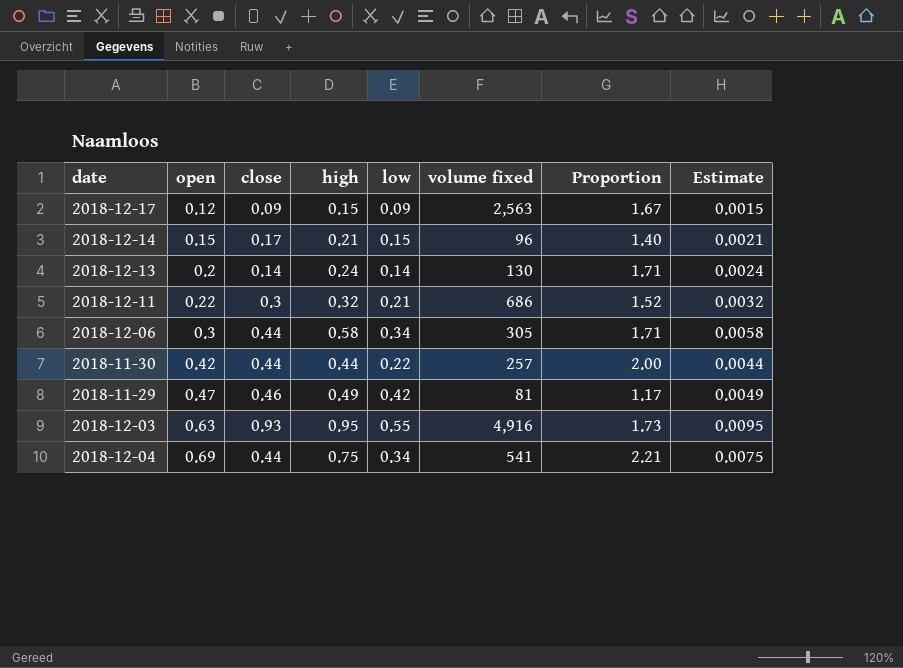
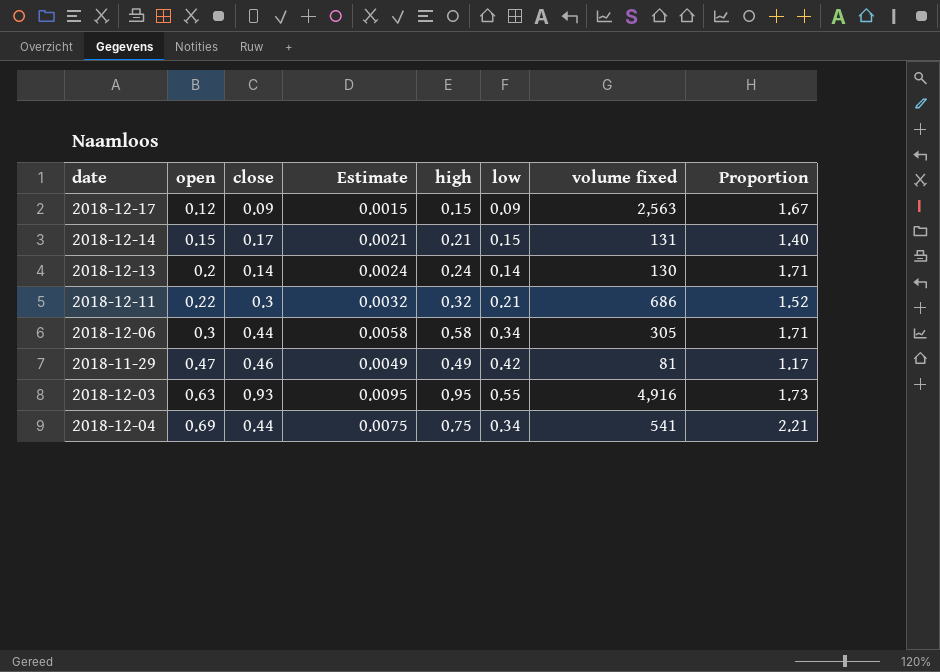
column Estimate | position: 8 -> 4
row 2018-11-30: 0.42 | 0.44 | 0.44 | 0.22 | 257 | 2.00 | 0.0044 -> none
2018-12-14 | volume fixed: 96 -> 131

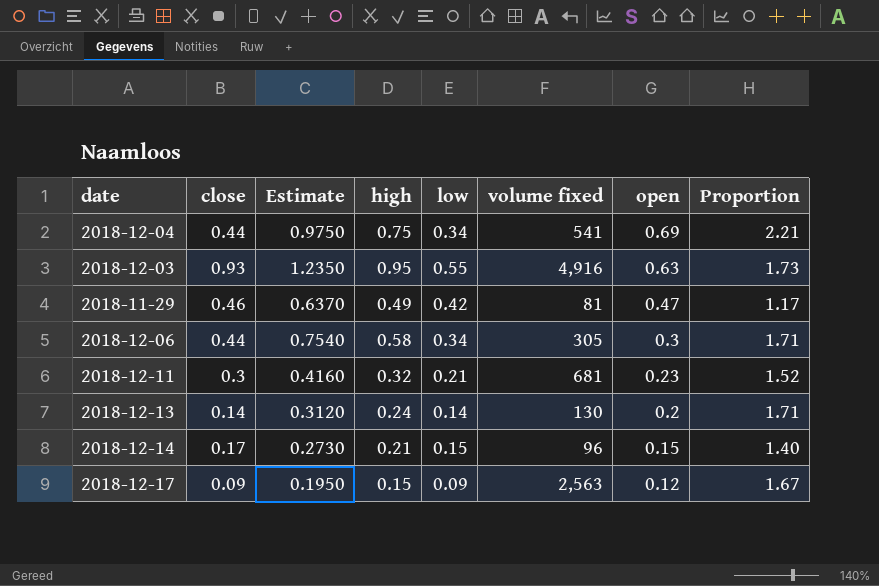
row order: open ascending -> open descending
column Estimate | formula: [high] * 0.01 -> [high] * 1.3
column open | position: 2 -> 7
2018-12-11 | volume fixed: 686 -> 681
2018-12-11 | open: 0.22 -> 0.23
2018-12-14 | volume fixed: 131 -> 96

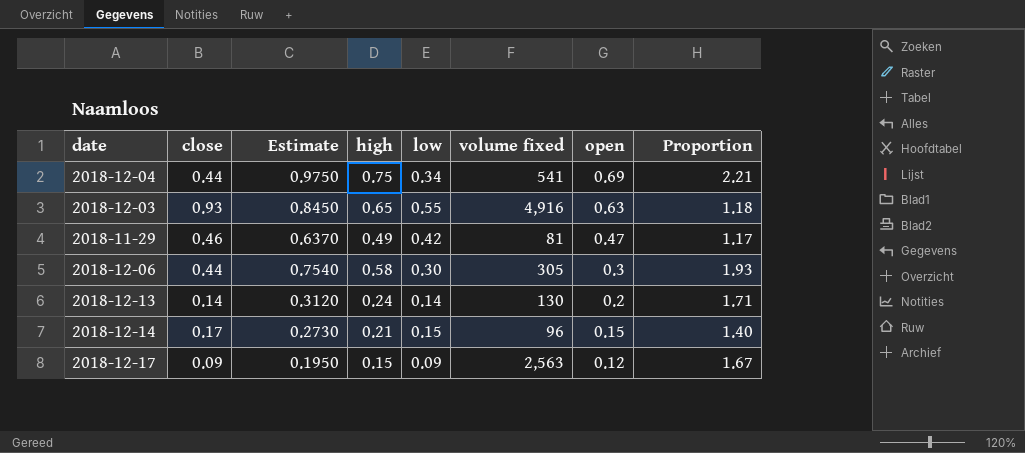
row 2018-12-11: 0.3 | 0.4160 | 0.32 | 0.21 | 681 | 0.23 | 1.52 -> none
2018-12-03 | Estimate: 1.2350 -> 0.8450
2018-12-03 | high: 0.95 -> 0.65
2018-12-03 | Proportion: 1.73 -> 1.18
2018-12-06 | low: 0.34 -> 0.30
2018-12-06 | Proportion: 1.71 -> 1.93

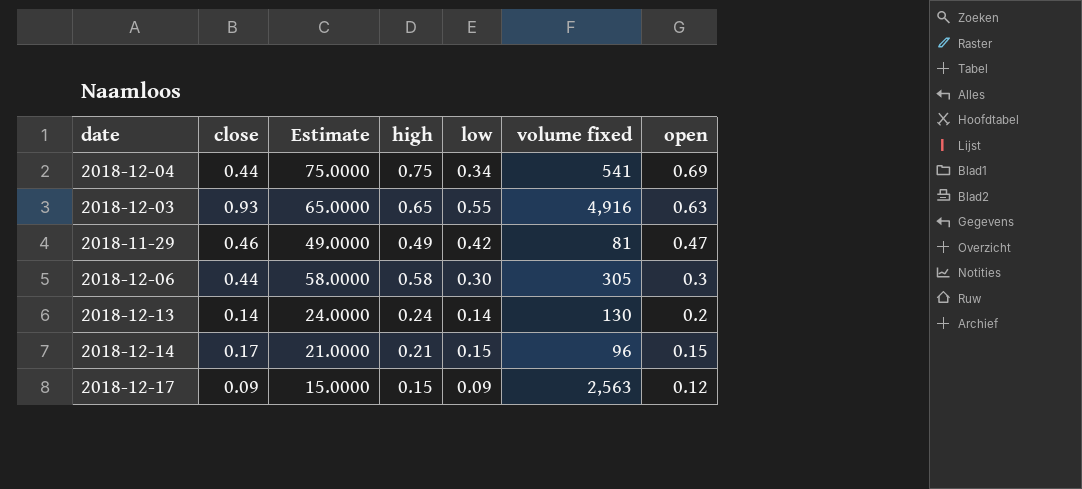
column Proportion | formula: [high] / [low] -> none
column Estimate | formula: [high] * 1.3 -> [high] * 100

